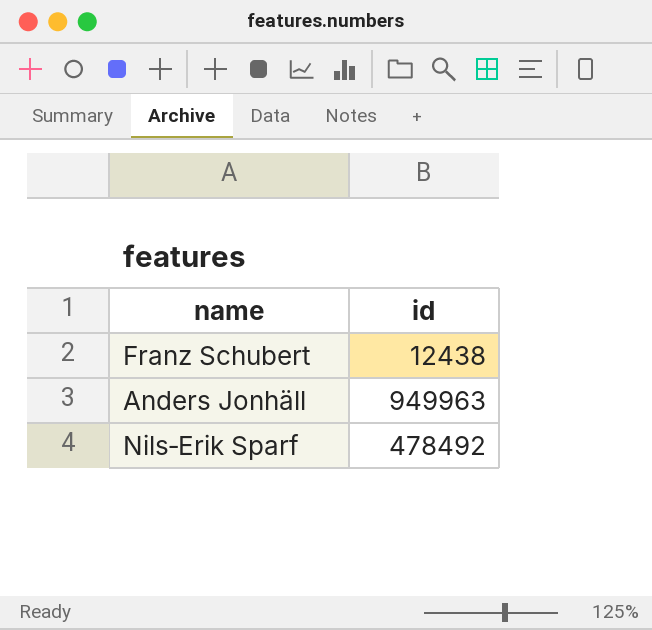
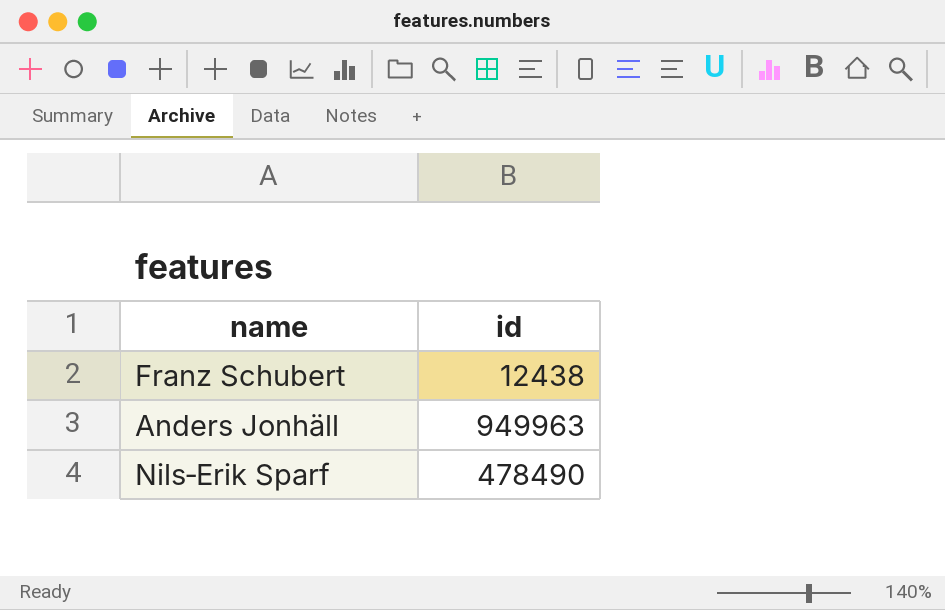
Nils‐Erik Sparf | id: 478492 -> 478490

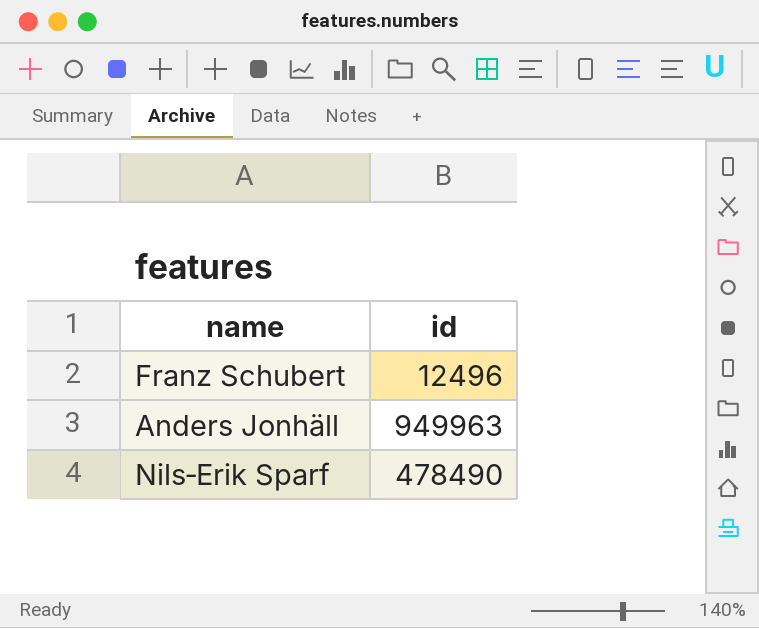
Franz Schubert | id: 12438 -> 12496

